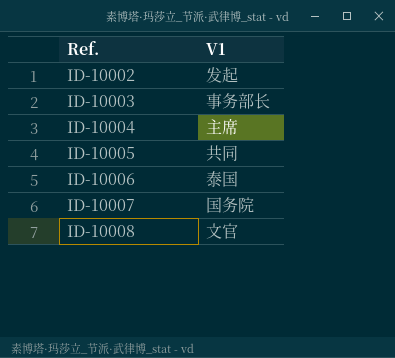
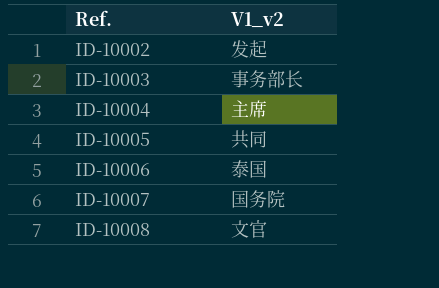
column name: V1 -> V1_v2

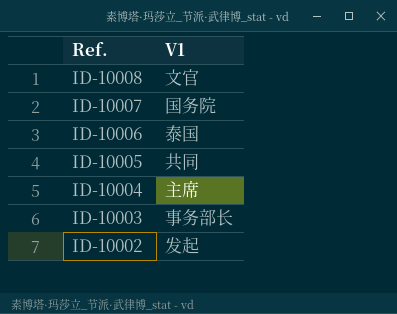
row order: Ref. ascending -> Ref. descending
column name: V1_v2 -> V1

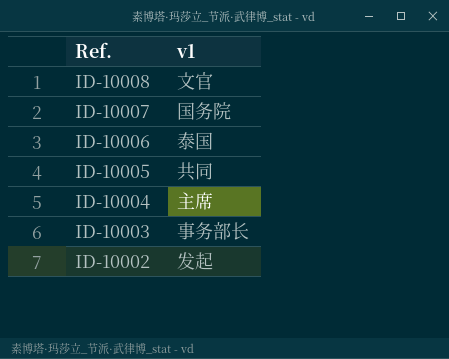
column name: V1 -> v1

